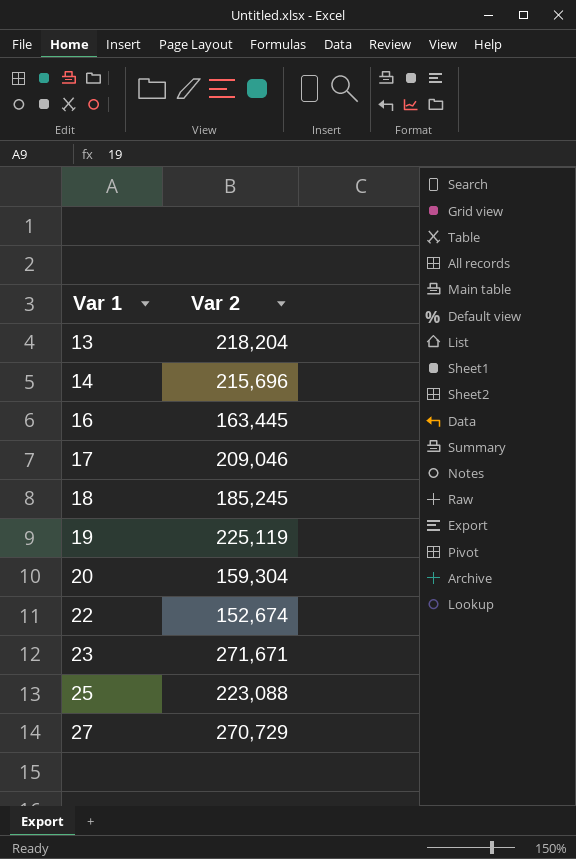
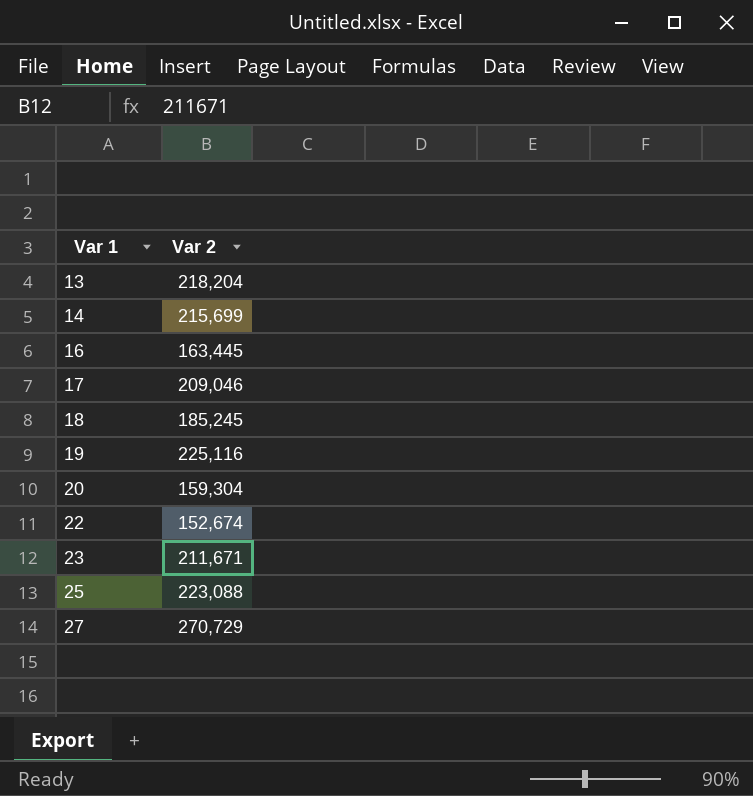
14 | Var 2: 215,696 -> 215,699
19 | Var 2: 225,119 -> 225,116
23 | Var 2: 271,671 -> 211,671

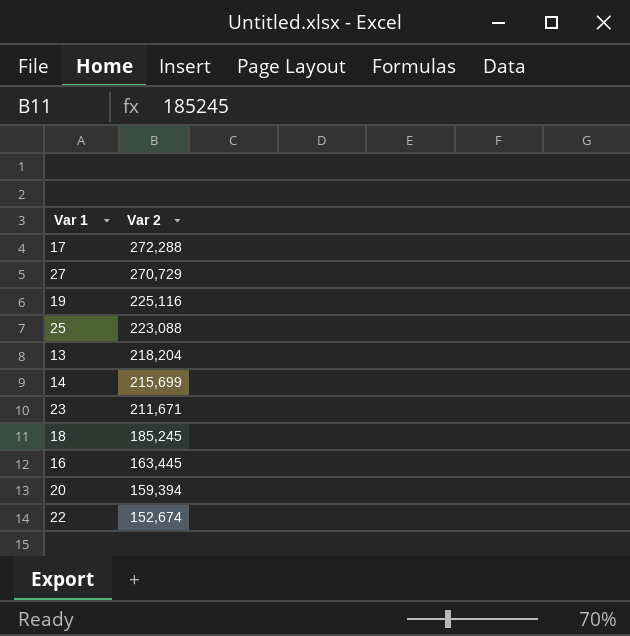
row order: Var 1 ascending -> Var 2 descending
17 | Var 2: 209,046 -> 272,288
20 | Var 2: 159,304 -> 159,394

